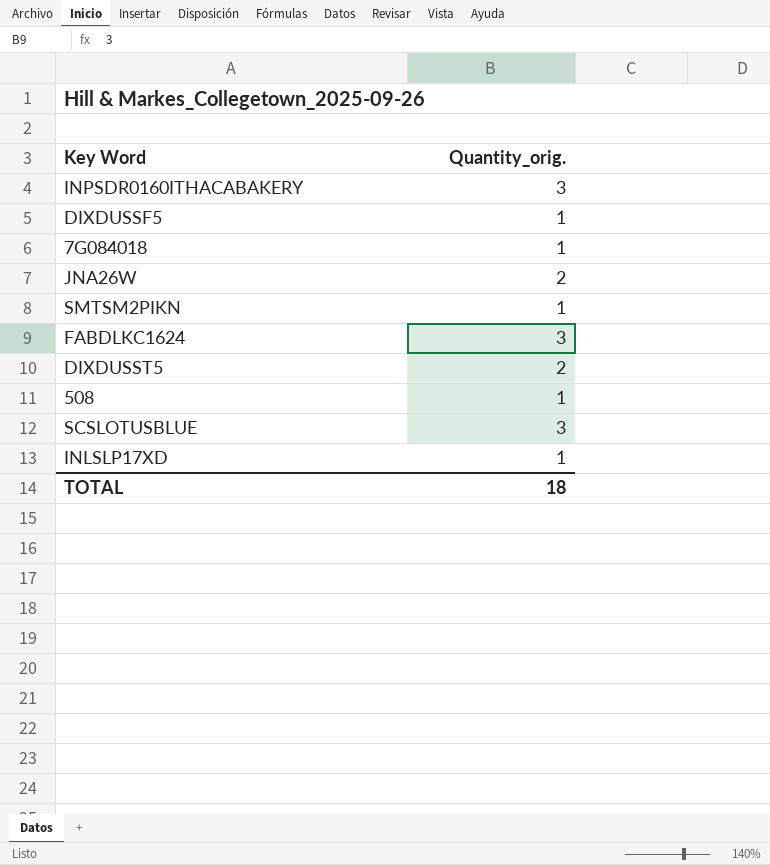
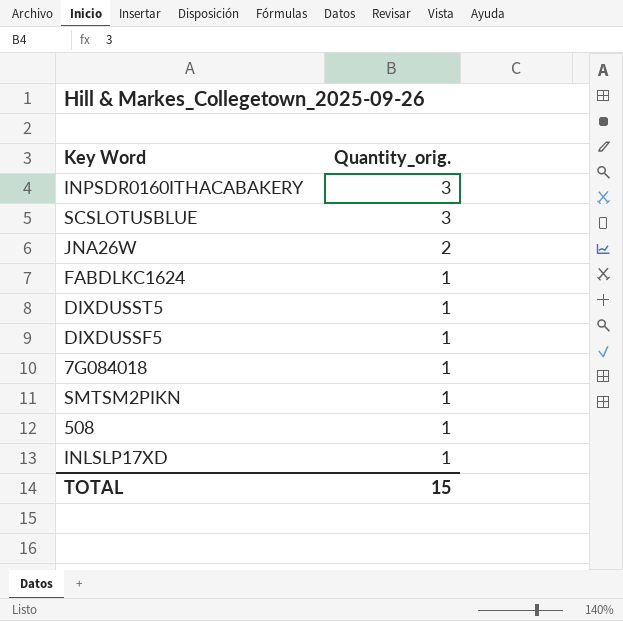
row order: none -> Quantity_orig. descending
FABDLKC1624 | Quantity_orig.: 3 -> 1
DIXDUSST5 | Quantity_orig.: 2 -> 1
TOTAL | Quantity_orig.: 18 -> 15

